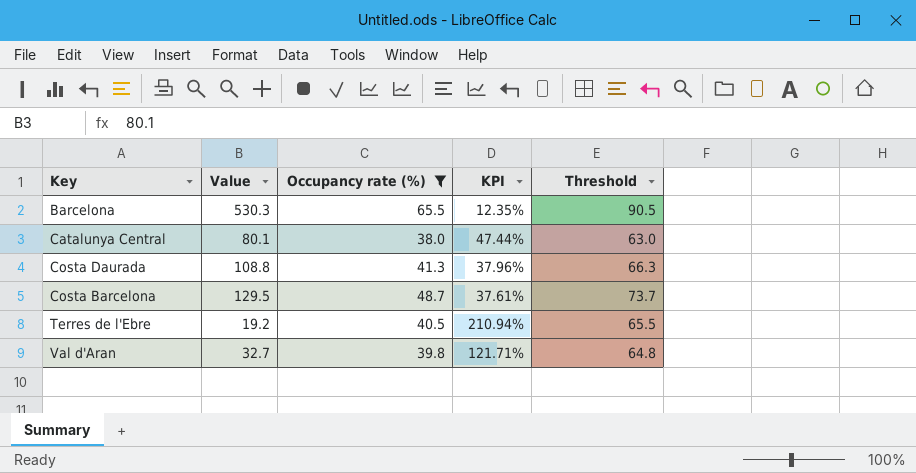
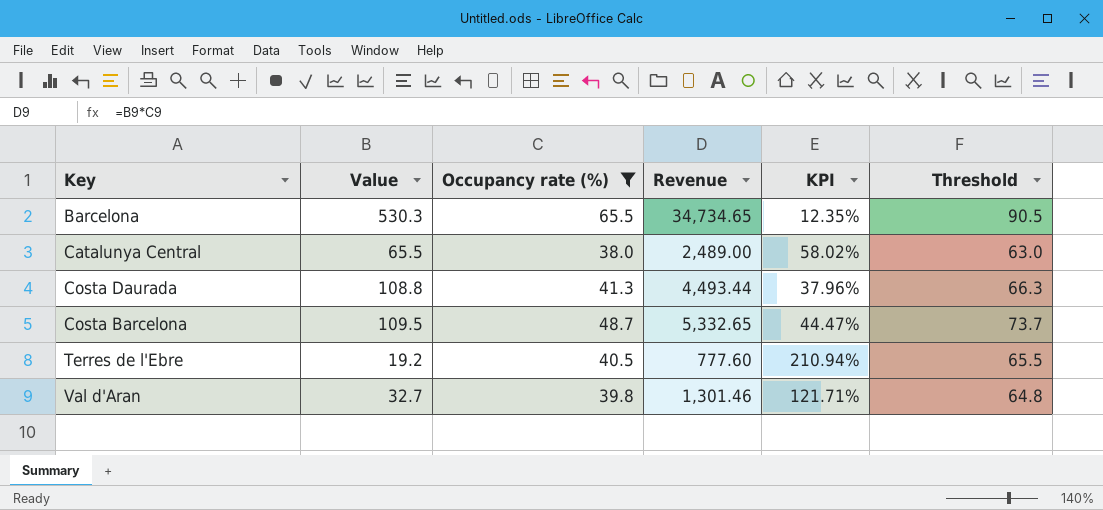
column Revenue | formula: none -> [Value] * [Occupancy rate (%)]
Catalunya Central | Value: 80.1 -> 65.5
Catalunya Central | KPI: 47.44% -> 58.02%
Costa Barcelona | Value: 129.5 -> 109.5
Costa Barcelona | KPI: 37.61% -> 44.47%

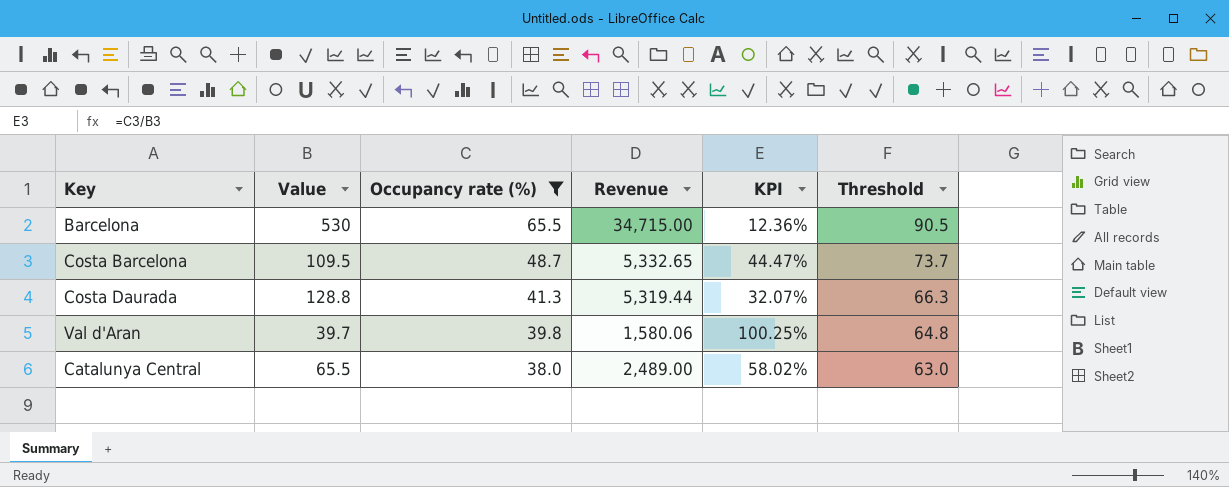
row order: none -> Occupancy rate (%) descending
row Terres de l'Ebre: 19.2 | 40.5 | 777.60 | 210.94% | 65.5 -> none
Barcelona | Value: 530.3 -> 530
Barcelona | Revenue: 34,734.65 -> 34,715.00
Barcelona | KPI: 12.35% -> 12.36%
Costa Daurada | Value: 108.8 -> 128.8
Costa Daurada | Revenue: 4,493.44 -> 5,319.44
Costa Daurada | KPI: 37.96% -> 32.07%
Val d'Aran | Value: 32.7 -> 39.7
Val d'Aran | Revenue: 1,301.46 -> 1,580.06
Val d'Aran | KPI: 121.71% -> 100.25%

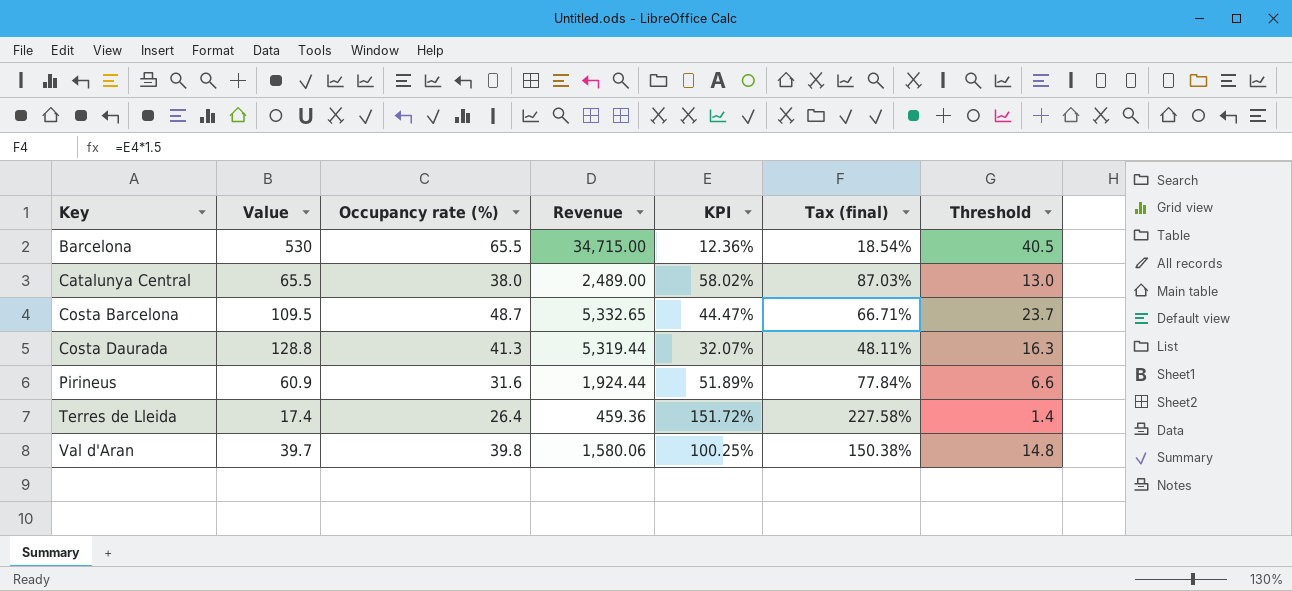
filter: Occupancy rate (%) >= 38.0 -> none
row order: Occupancy rate (%) descending -> Key ascending
column Tax (final) | formula: none -> [KPI] * 1.5
column Threshold | formula: [Occupancy rate (%)] + 25 -> [Occupancy rate (%)] - 25

